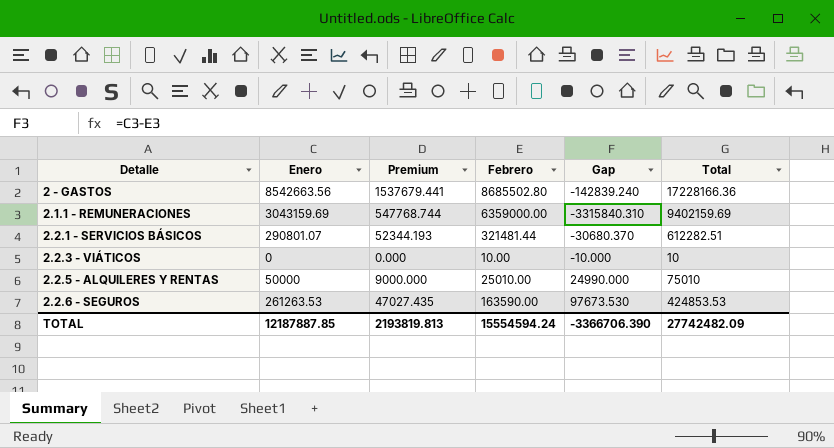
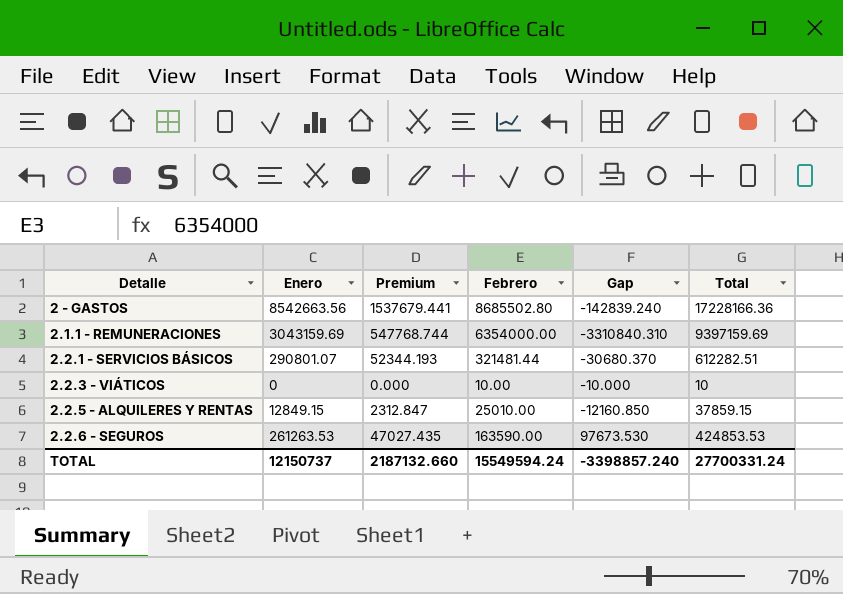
2.1.1 - REMUNERACIONES | Febrero: 6359000.00 -> 6354000.00
2.1.1 - REMUNERACIONES | Gap: -3315840.310 -> -3310840.310
2.1.1 - REMUNERACIONES | Total: 9402159.69 -> 9397159.69
2.2.5 - ALQUILERES Y RENTAS | Enero: 50000 -> 12849.15
2.2.5 - ALQUILERES Y RENTAS | Premium: 9000.000 -> 2312.847
2.2.5 - ALQUILERES Y RENTAS | Gap: 24990.000 -> -12160.850
2.2.5 - ALQUILERES Y RENTAS | Total: 75010 -> 37859.15
TOTAL | Enero: 12187887.85 -> 12150737
TOTAL | Premium: 2193819.813 -> 2187132.660
TOTAL | Febrero: 15554594.24 -> 15549594.24
TOTAL | Gap: -3366706.390 -> -3398857.240
TOTAL | Total: 27742482.09 -> 27700331.24

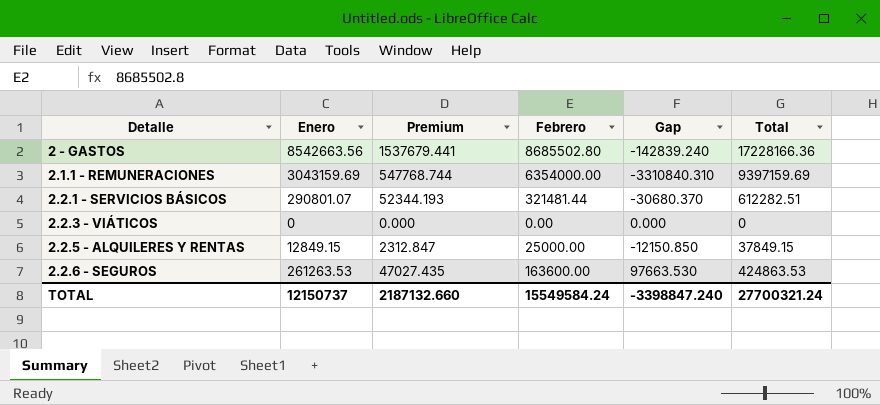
2.2.3 - VIÁTICOS | Febrero: 10.00 -> 0.00
2.2.3 - VIÁTICOS | Gap: -10.000 -> 0.000
2.2.3 - VIÁTICOS | Total: 10 -> 0
2.2.5 - ALQUILERES Y RENTAS | Febrero: 25010.00 -> 25000.00
2.2.5 - ALQUILERES Y RENTAS | Gap: -12160.850 -> -12150.850
2.2.5 - ALQUILERES Y RENTAS | Total: 37859.15 -> 37849.15
2.2.6 - SEGUROS | Febrero: 163590.00 -> 163600.00
2.2.6 - SEGUROS | Gap: 97673.530 -> 97663.530
2.2.6 - SEGUROS | Total: 424853.53 -> 424863.53
TOTAL | Febrero: 15549594.24 -> 15549584.24
TOTAL | Gap: -3398857.240 -> -3398847.240
TOTAL | Total: 27700331.24 -> 27700321.24

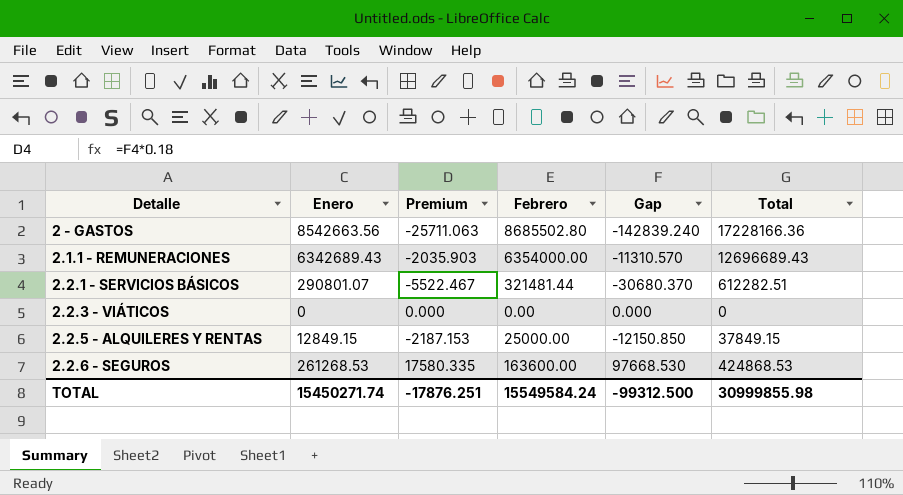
column Premium | formula: [Enero] * 0.18 -> [Gap] * 0.18
2.1.1 - REMUNERACIONES | Enero: 3043159.69 -> 6342689.43
2.1.1 - REMUNERACIONES | Gap: -3310840.310 -> -11310.570
2.1.1 - REMUNERACIONES | Total: 9397159.69 -> 12696689.43
2.2.6 - SEGUROS | Enero: 261263.53 -> 261268.53
2.2.6 - SEGUROS | Gap: 97663.530 -> 97668.530
2.2.6 - SEGUROS | Total: 424863.53 -> 424868.53
TOTAL | Enero: 12150737 -> 15450271.74
TOTAL | Premium: 2187132.660 -> -17876.251
TOTAL | Gap: -3398847.240 -> -99312.500
TOTAL | Total: 27700321.24 -> 30999855.98

